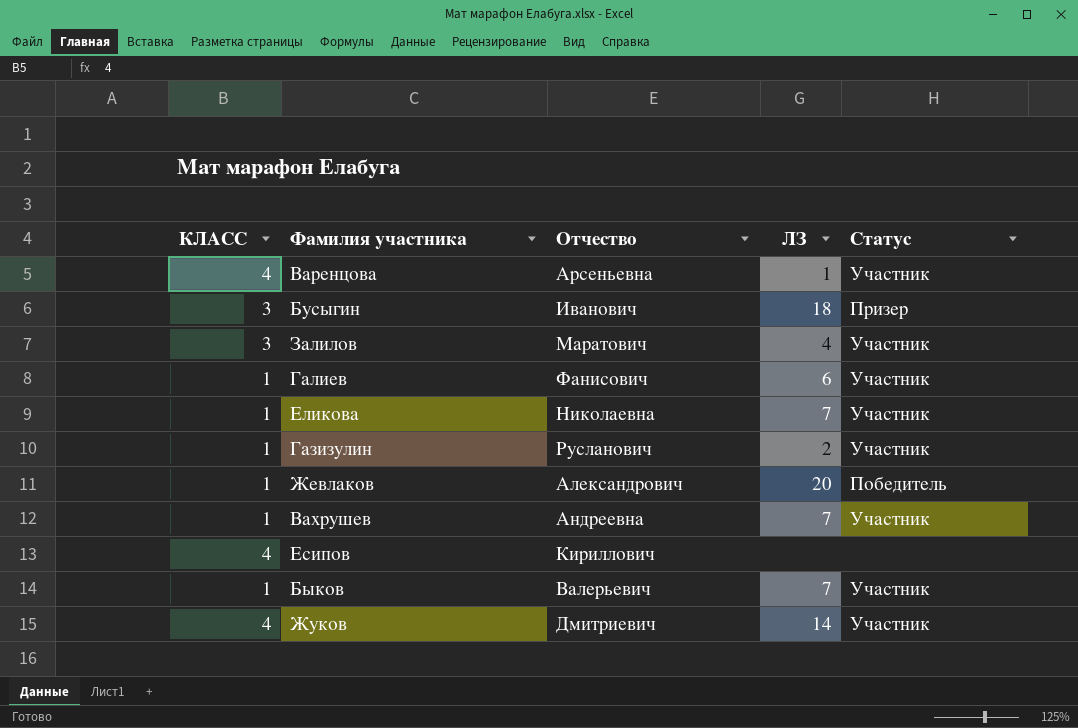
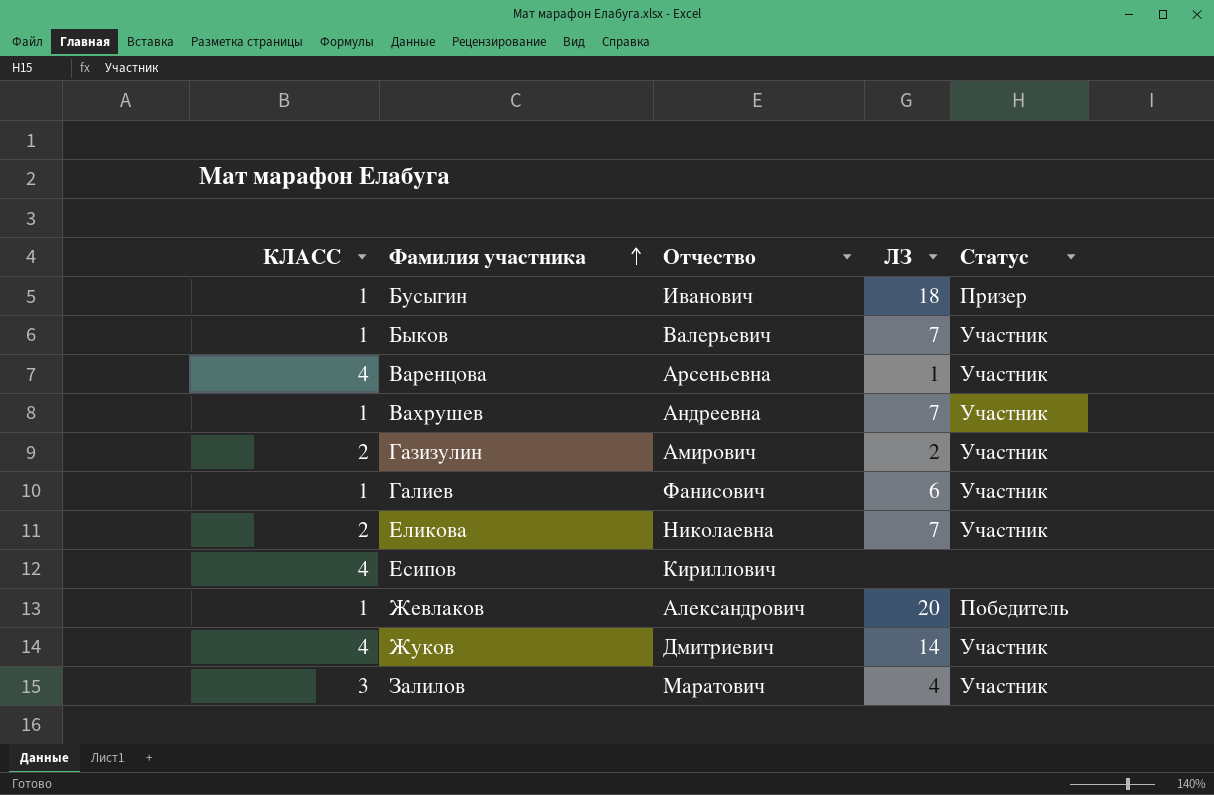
row order: none -> Фамилия участника ascending
Бусыгин | КЛАСС: 3 -> 1
Газизулин | КЛАСС: 1 -> 2
Газизулин | Отчество: Русланович -> Амирович
Еликова | КЛАСС: 1 -> 2

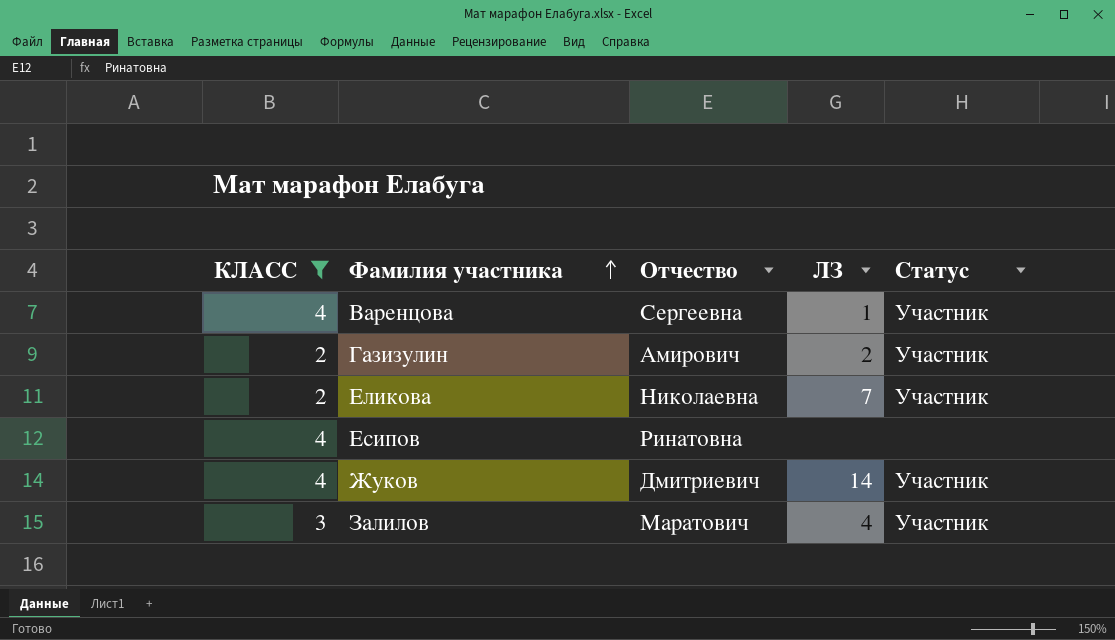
filter: none -> КЛАСС != 1
Варенцова | Отчество: Арсеньевна -> Сергеевна
Есипов | Отчество: Кириллович -> Ринатовна

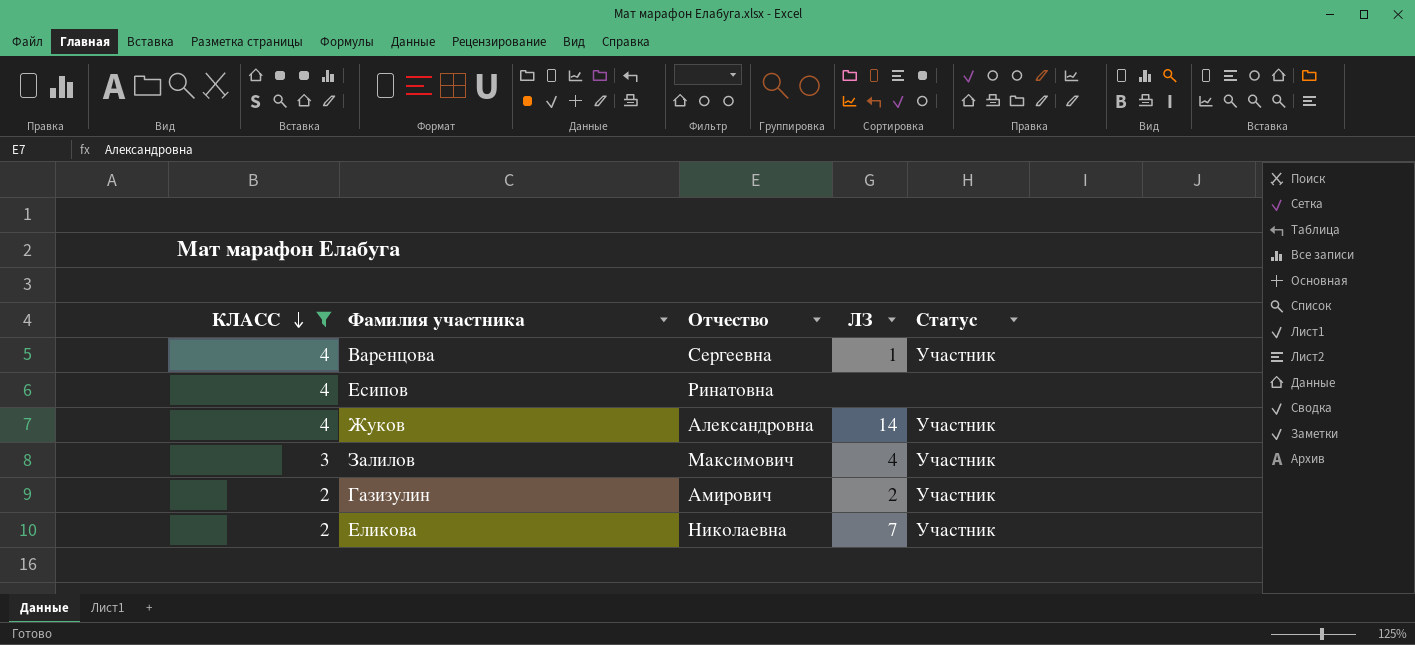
row order: Фамилия участника ascending -> КЛАСС descending
Жуков | Отчество: Дмитриевич -> Александровна
Залилов | Отчество: Маратович -> Максимович

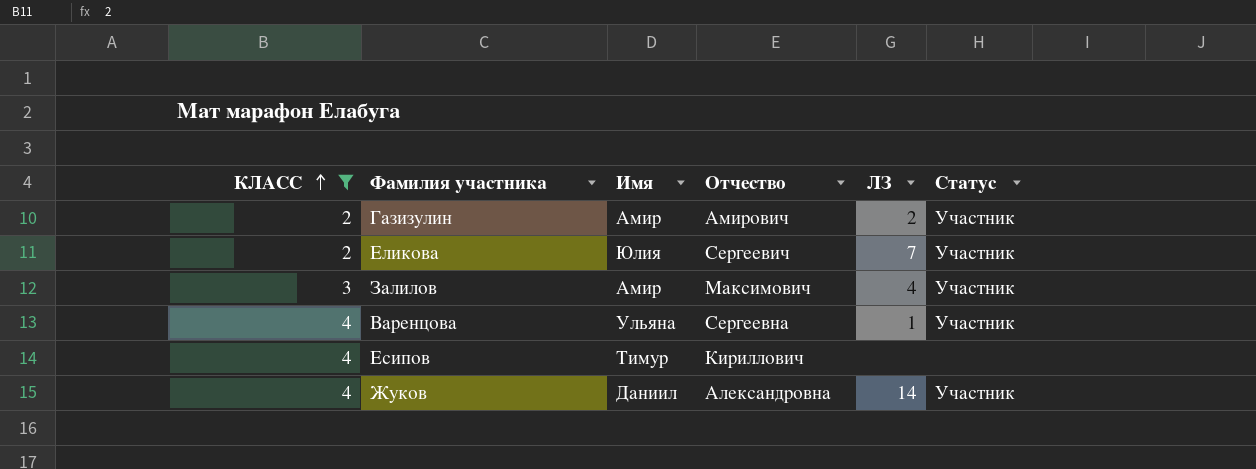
row order: КЛАСС descending -> КЛАСС ascending
column Имя | position: none -> 3
Еликова | Отчество: Николаевна -> Сергеевич
Есипов | Отчество: Ринатовна -> Кириллович

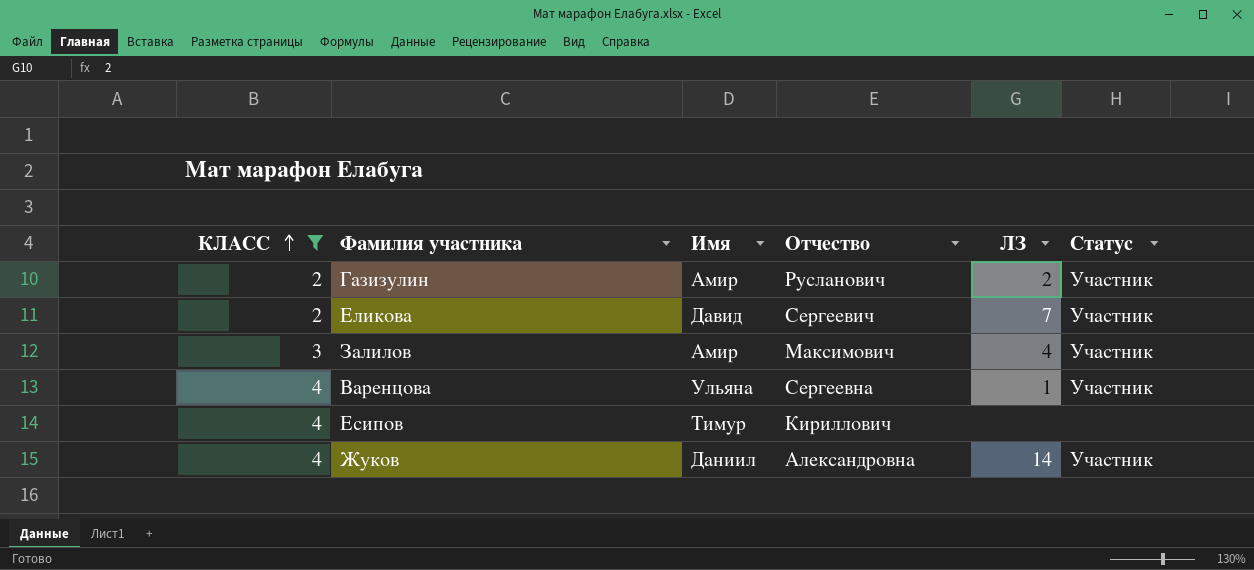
Газизулин | Отчество: Амирович -> Русланович
Еликова | Имя: Юлия -> Давид

